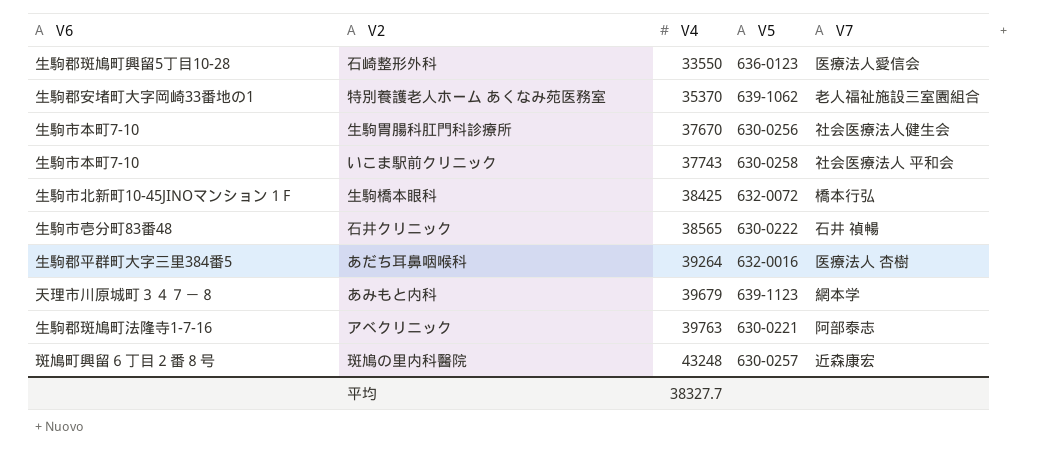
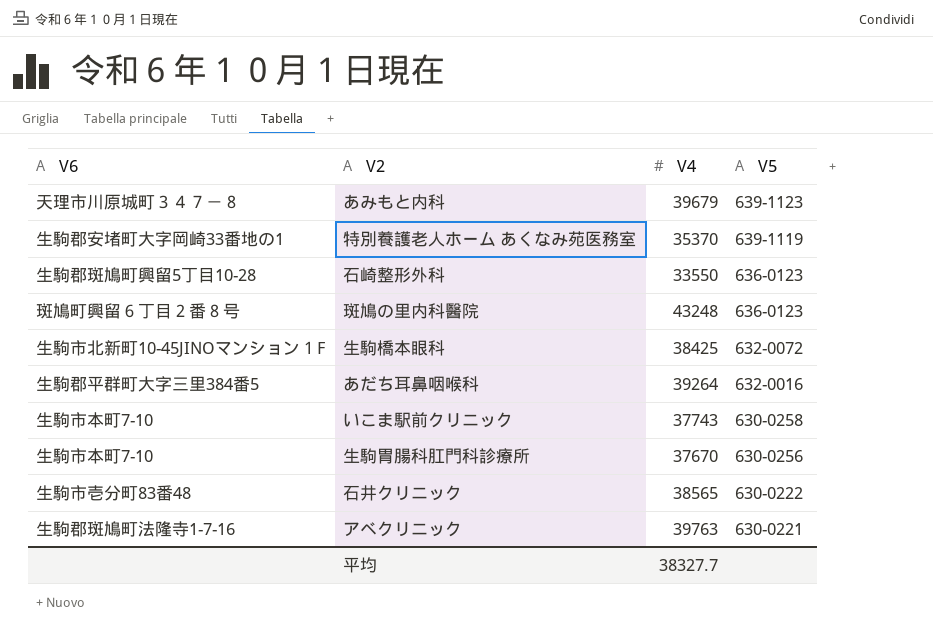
row order: V4 ascending -> V5 descending
column V7 | position: 5 -> none
特別養護老人ホーム あくなみ苑医務室 | V5: 639-1062 -> 639-1119
斑鳩の里内科醫院 | V5: 630-0257 -> 636-0123

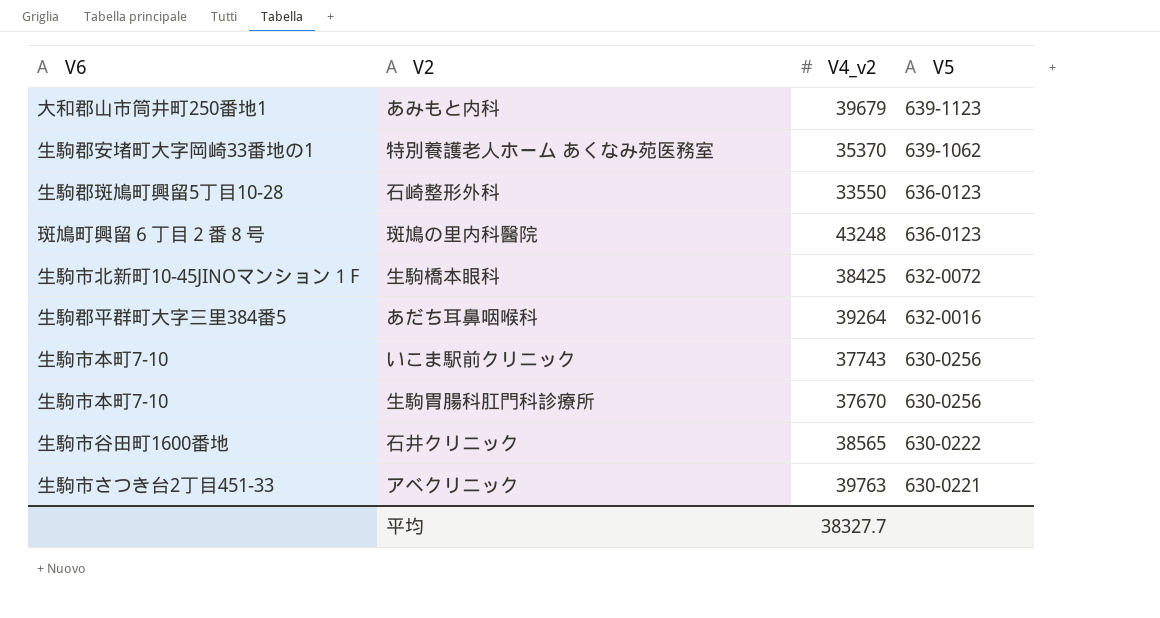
column name: V4 -> V4_v2
あみもと内科 | V6: 天理市川原城町３４７－８ -> 大和郡山市筒井町250番地1
特別養護老人ホーム あくなみ苑医務室 | V5: 639-1119 -> 639-1062
いこま駅前クリニック | V5: 630-0258 -> 630-0256
石井クリニック | V6: 生駒市壱分町83番48 -> 生駒市谷田町1600番地
アベクリニック | V6: 生駒郡斑鳩町法隆寺1-7-16 -> 生駒市さつき台2丁目451-33

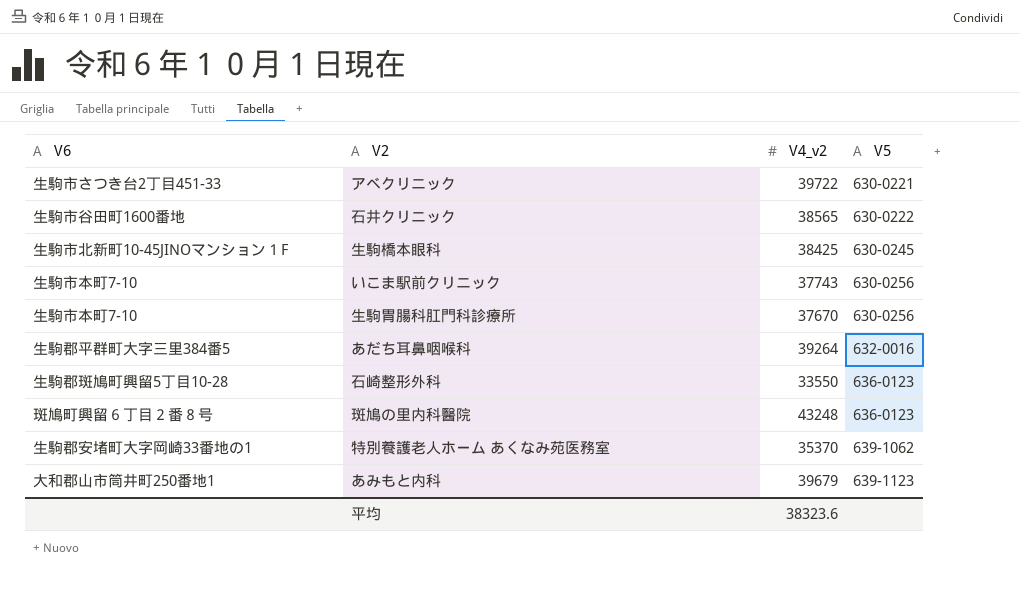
row order: V5 descending -> V5 ascending
アベクリニック | V4_v2: 39763 -> 39722
生駒橋本眼科 | V5: 632-0072 -> 630-0245
平均 | V4_v2: 38327.7 -> 38323.6

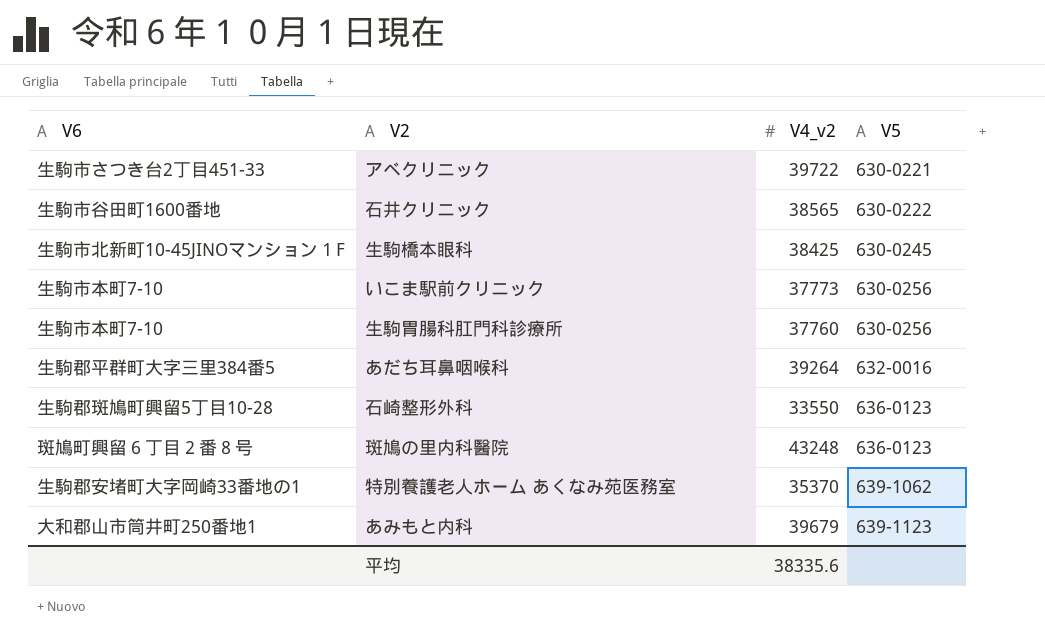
いこま駅前クリニック | V4_v2: 37743 -> 37773
生駒胃腸科肛門科診療所 | V4_v2: 37670 -> 37760
平均 | V4_v2: 38323.6 -> 38335.6

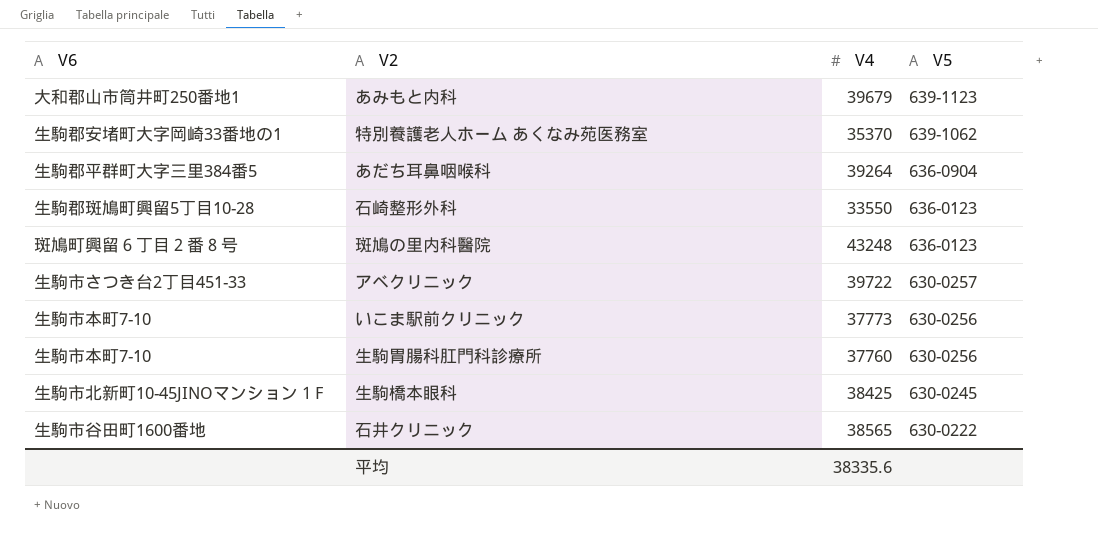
row order: V5 ascending -> V5 descending
column name: V4_v2 -> V4
あだち耳鼻咽喉科 | V5: 632-0016 -> 636-0904
アベクリニック | V5: 630-0221 -> 630-0257

